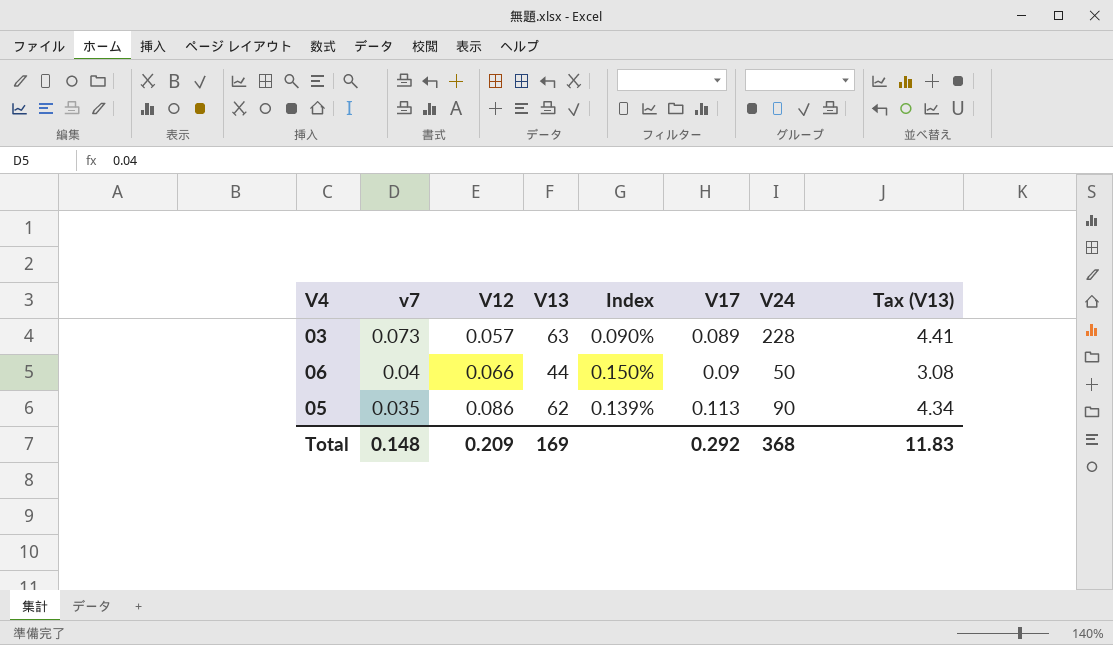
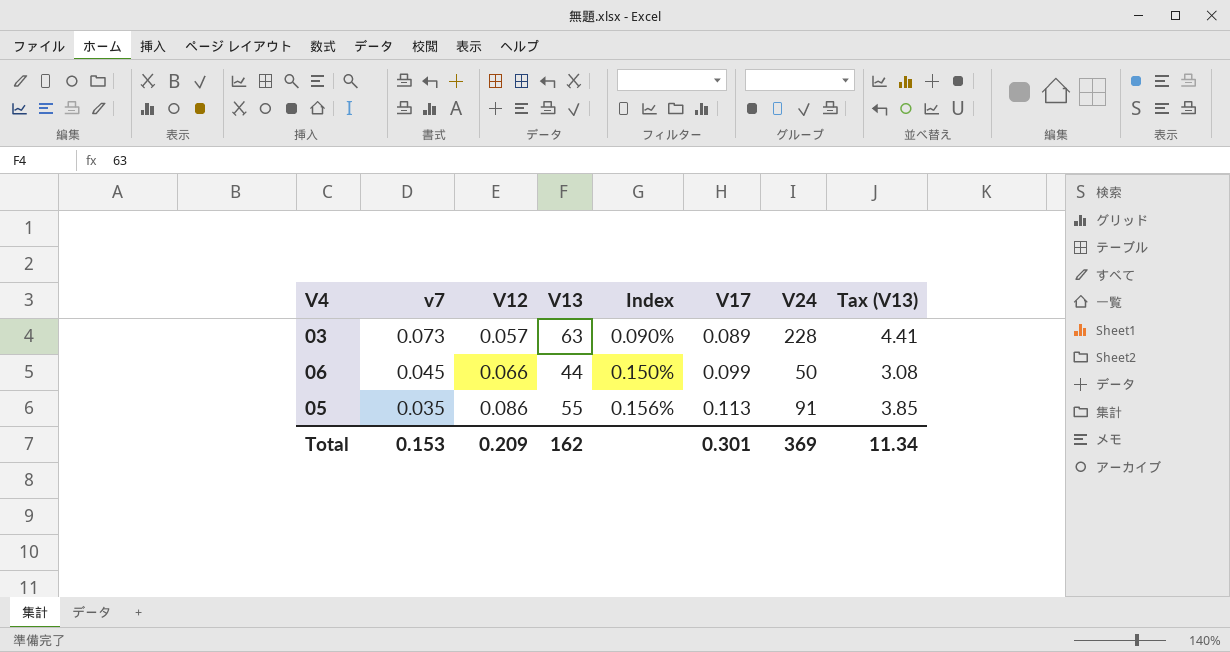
06 | v7: 0.04 -> 0.045
06 | V17: 0.09 -> 0.099
05 | V13: 62 -> 55
05 | Index: 0.139% -> 0.156%
05 | V24: 90 -> 91
05 | Tax (V13): 4.34 -> 3.85
Total | v7: 0.148 -> 0.153
Total | V13: 169 -> 162
Total | V17: 0.292 -> 0.301
Total | V24: 368 -> 369
Total | Tax (V13): 11.83 -> 11.34

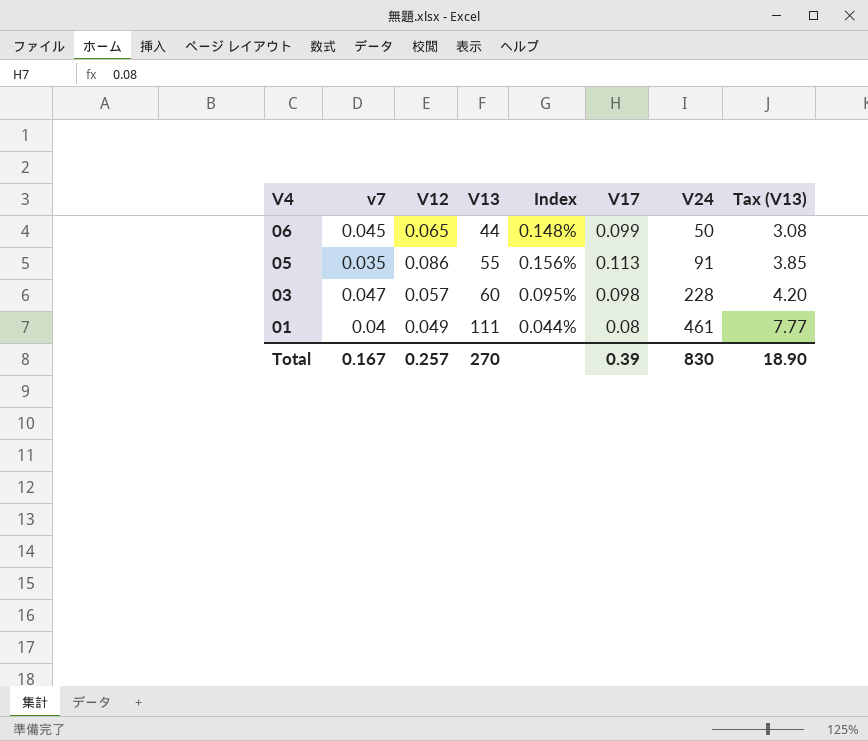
row order: v7 descending -> V4 descending
06 | V12: 0.066 -> 0.065
06 | Index: 0.150% -> 0.148%
03 | v7: 0.073 -> 0.047
03 | V13: 63 -> 60
03 | Index: 0.090% -> 0.095%
03 | V17: 0.089 -> 0.098
03 | Tax (V13): 4.41 -> 4.20
row 01: none -> 0.04 | 0.049 | 111 | 0.044% | 0.08 | 461 | 7.77
Total | v7: 0.153 -> 0.167
Total | V12: 0.209 -> 0.257
Total | V13: 162 -> 270
Total | V17: 0.301 -> 0.39
Total | V24: 369 -> 830
Total | Tax (V13): 11.34 -> 18.90

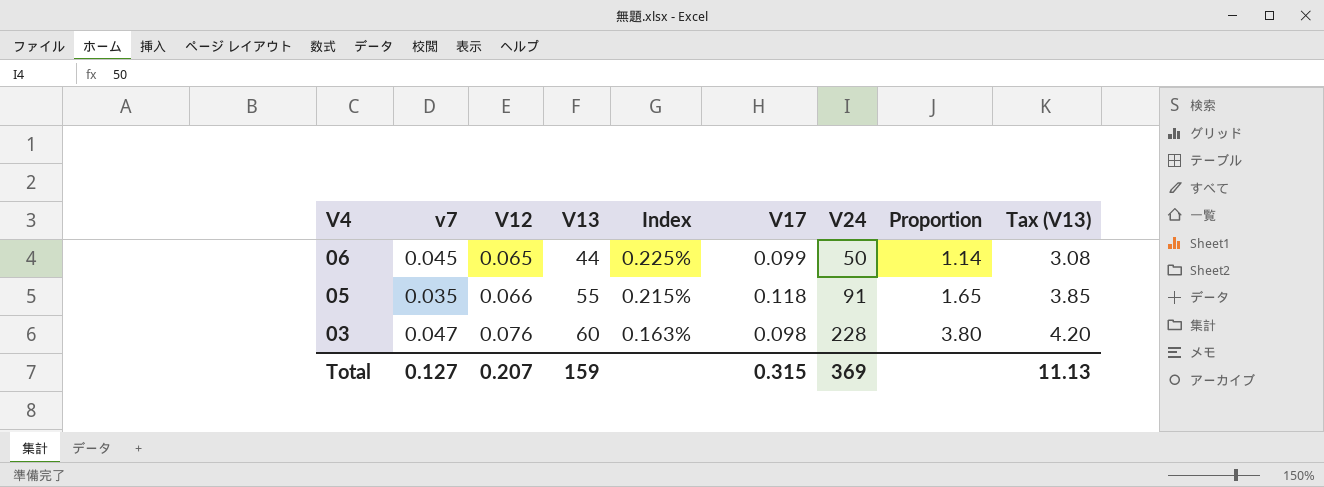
column Index | formula: [V12] / [V13] -> [V17] / [V13]
column Proportion | formula: none -> [V24] / [V13]
row 01: 0.04 | 0.049 | 111 | 0.044% | 0.08 | 461 | 7.77 -> none
05 | V12: 0.086 -> 0.066
05 | V17: 0.113 -> 0.118
03 | V12: 0.057 -> 0.076
Total | v7: 0.167 -> 0.127
Total | V12: 0.257 -> 0.207
Total | V13: 270 -> 159
Total | V17: 0.39 -> 0.315
Total | V24: 830 -> 369
Total | Tax (V13): 18.90 -> 11.13

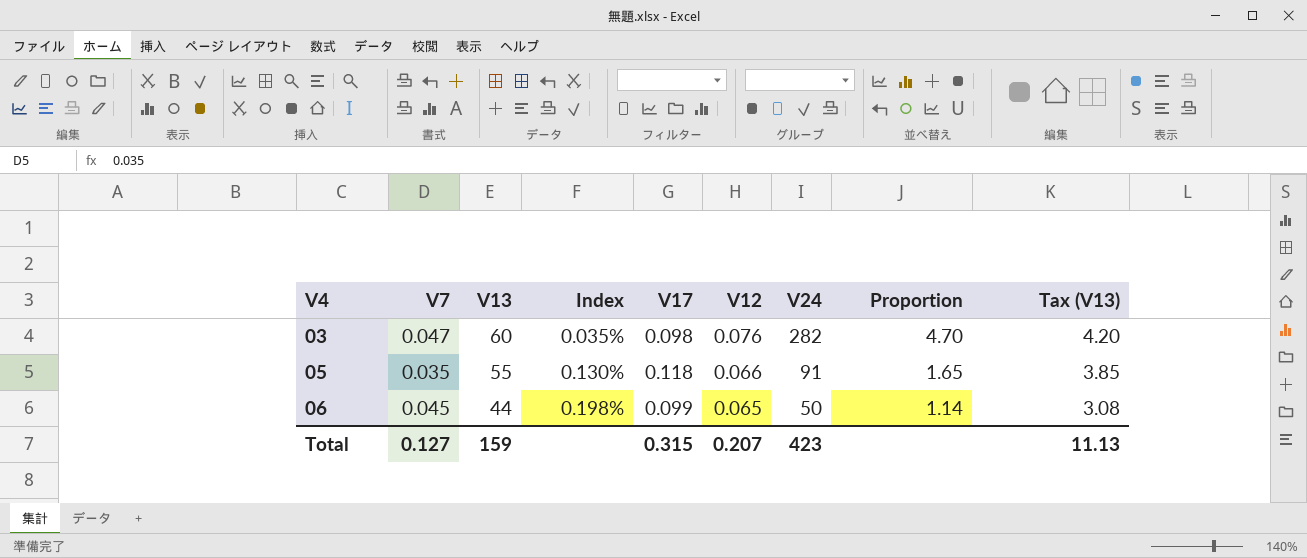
row order: V4 descending -> V4 ascending
column name: v7 -> V7
column Index | formula: [V17] / [V13] -> [V17] / [V24]
column V12 | position: 3 -> 6
03 | V24: 228 -> 282
03 | Proportion: 3.80 -> 4.70
Total | V24: 369 -> 423

